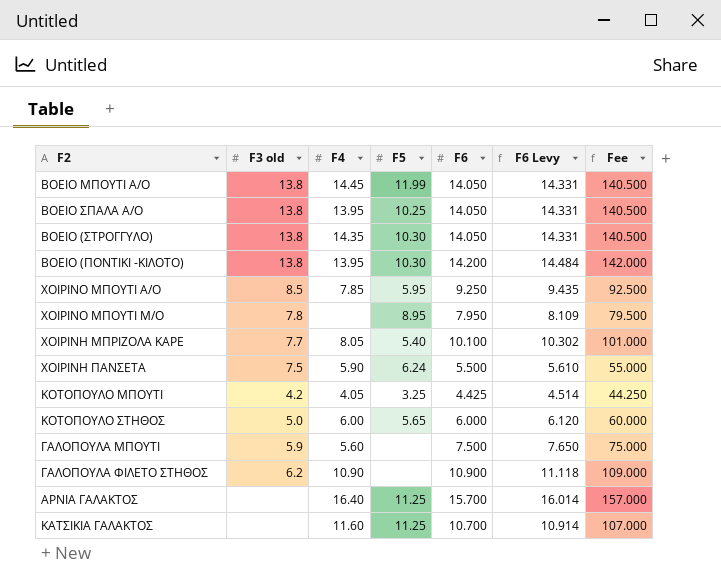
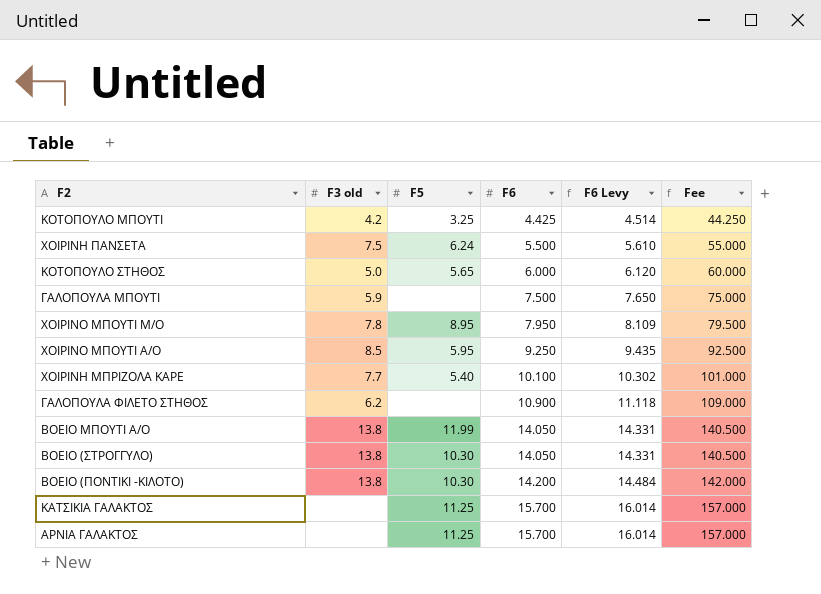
row order: none -> F6 ascending
column F4 | position: 3 -> none
row ΒΟΕΙΟ ΣΠΑΛΑ Α/Ο: 13.8 | 13.95 | 10.25 | 14.050 | 14.331 | 140.500 -> none
ΚΑΤΣΙΚΙΑ ΓΑΛΑΚΤΟΣ | F6: 10.700 -> 15.700
ΚΑΤΣΙΚΙΑ ΓΑΛΑΚΤΟΣ | F6 Levy: 10.914 -> 16.014
ΚΑΤΣΙΚΙΑ ΓΑΛΑΚΤΟΣ | Fee: 107.000 -> 157.000

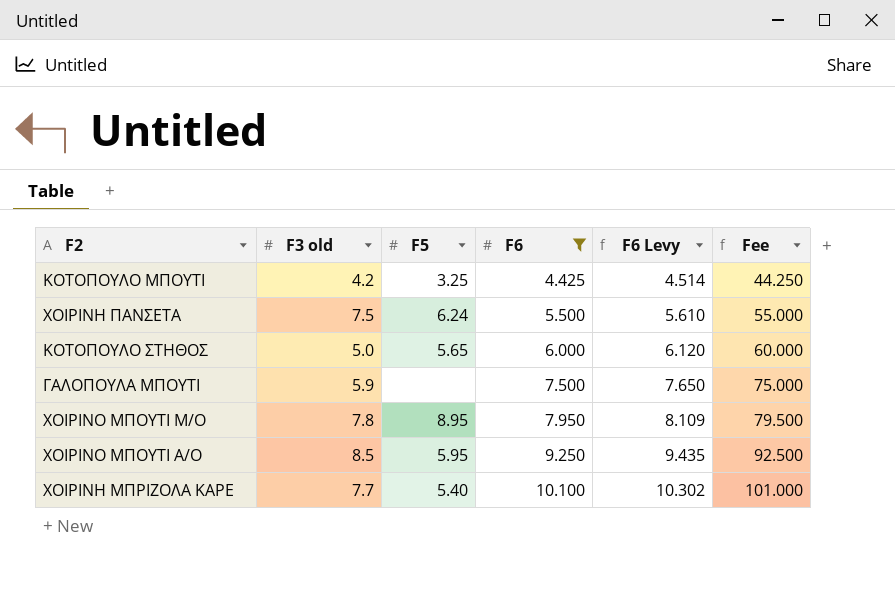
filter: none -> F6 <= 10.100

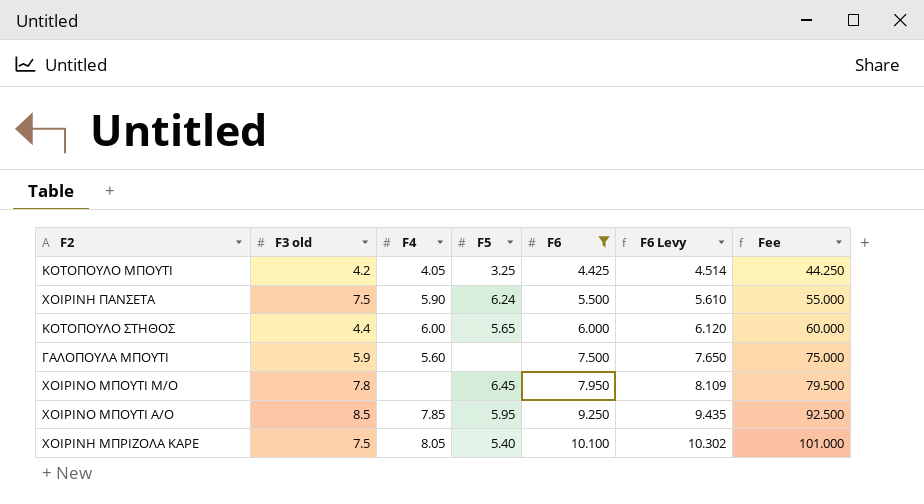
column F4 | position: none -> 3
ΚΟΤΟΠΟΥΛΟ ΣΤΗΘΟΣ | F3 old: 5.0 -> 4.4
ΧΟΙΡΙΝΟ ΜΠΟΥΤΙ Μ/Ο | F5: 8.95 -> 6.45
ΧΟΙΡΙΝΗ ΜΠΡΙΖΟΛΑ ΚΑΡΕ | F3 old: 7.7 -> 7.5

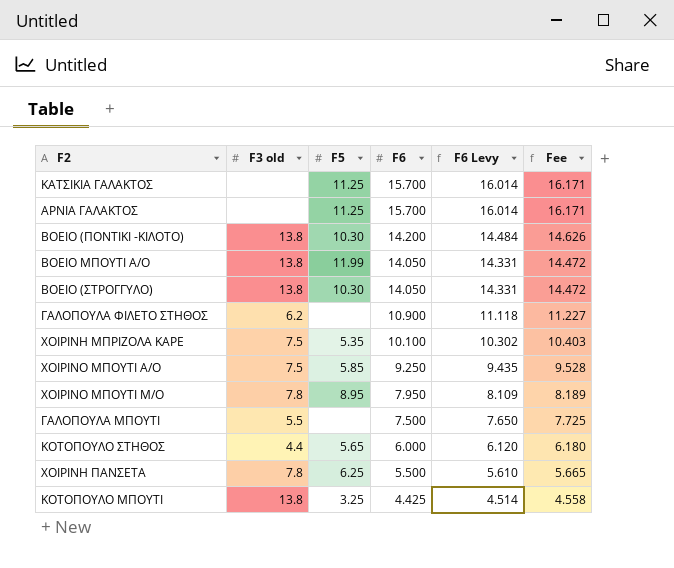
filter: F6 <= 10.100 -> none
row order: F6 ascending -> F6 descending
column F4 | position: 3 -> none
column Fee | formula: [F6] * 10 -> [F6] * 1.03
ΧΟΙΡΙΝΗ ΜΠΡΙΖΟΛΑ ΚΑΡΕ | F5: 5.40 -> 5.35
ΧΟΙΡΙΝΟ ΜΠΟΥΤΙ Α/Ο | F3 old: 8.5 -> 7.5
ΧΟΙΡΙΝΟ ΜΠΟΥΤΙ Α/Ο | F5: 5.95 -> 5.85
ΧΟΙΡΙΝΟ ΜΠΟΥΤΙ Μ/Ο | F5: 6.45 -> 8.95
ΓΑΛΟΠΟΥΛΑ ΜΠΟΥΤΙ | F3 old: 5.9 -> 5.5
ΧΟΙΡΙΝΗ ΠΑΝΣΕΤΑ | F3 old: 7.5 -> 7.8
ΧΟΙΡΙΝΗ ΠΑΝΣΕΤΑ | F5: 6.24 -> 6.25
ΚΟΤΟΠΟΥΛΟ ΜΠΟΥΤΙ | F3 old: 4.2 -> 13.8

